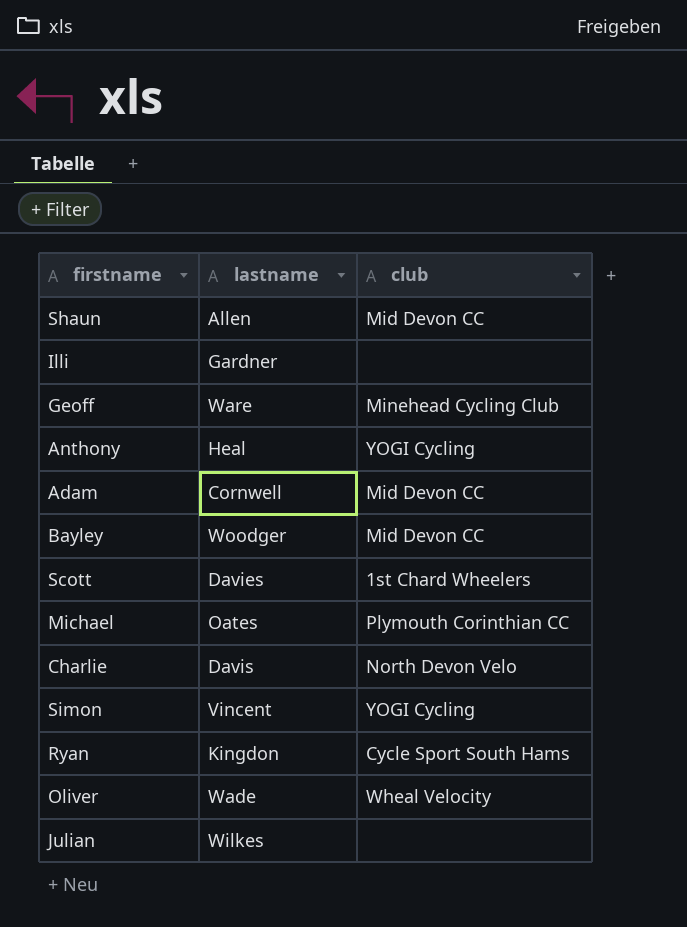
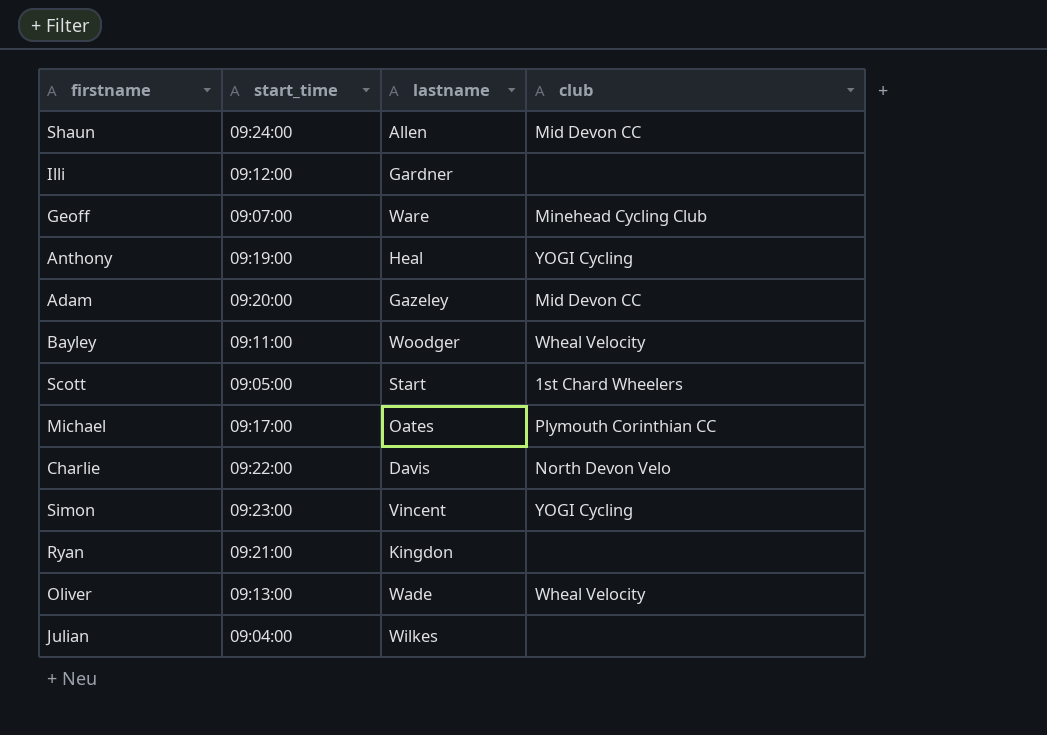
column start_time | position: none -> 2
Adam | lastname: Cornwell -> Gazeley
Bayley | club: Mid Devon CC -> Wheal Velocity
Scott | lastname: Davies -> Start
Ryan | club: Cycle Sport South Hams -> none

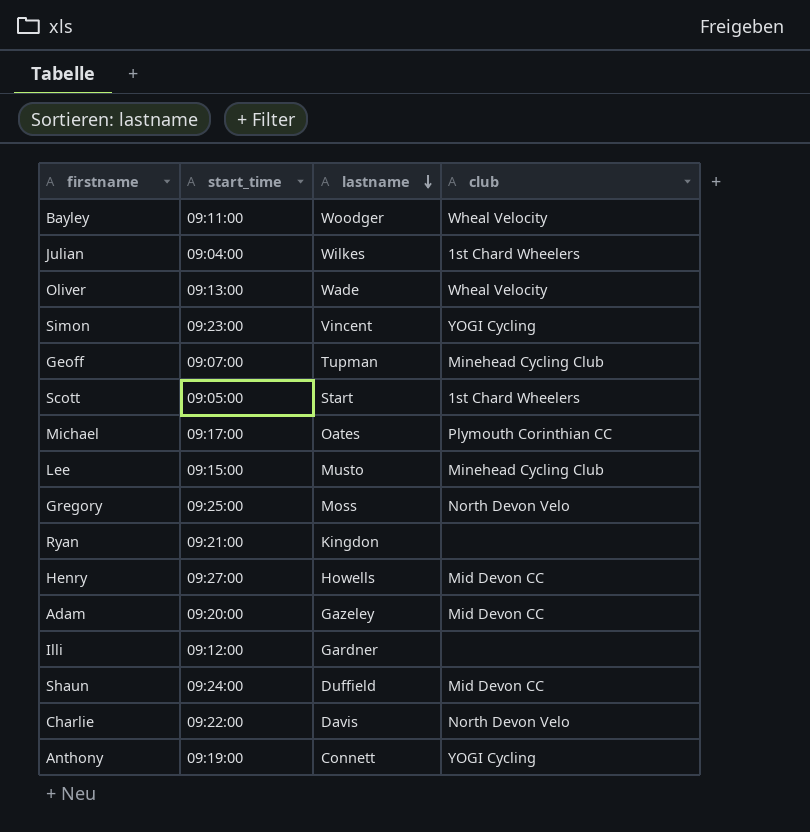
row order: none -> lastname descending
Julian | club: none -> 1st Chard Wheelers
Geoff | lastname: Ware -> Tupman
row Lee: none -> 09:15:00 | Musto | Minehead Cycling Club
row Gregory: none -> 09:25:00 | Moss | North Devon Velo
row Henry: none -> 09:27:00 | Howells | Mid Devon CC
Shaun | lastname: Allen -> Duffield
Anthony | lastname: Heal -> Connett

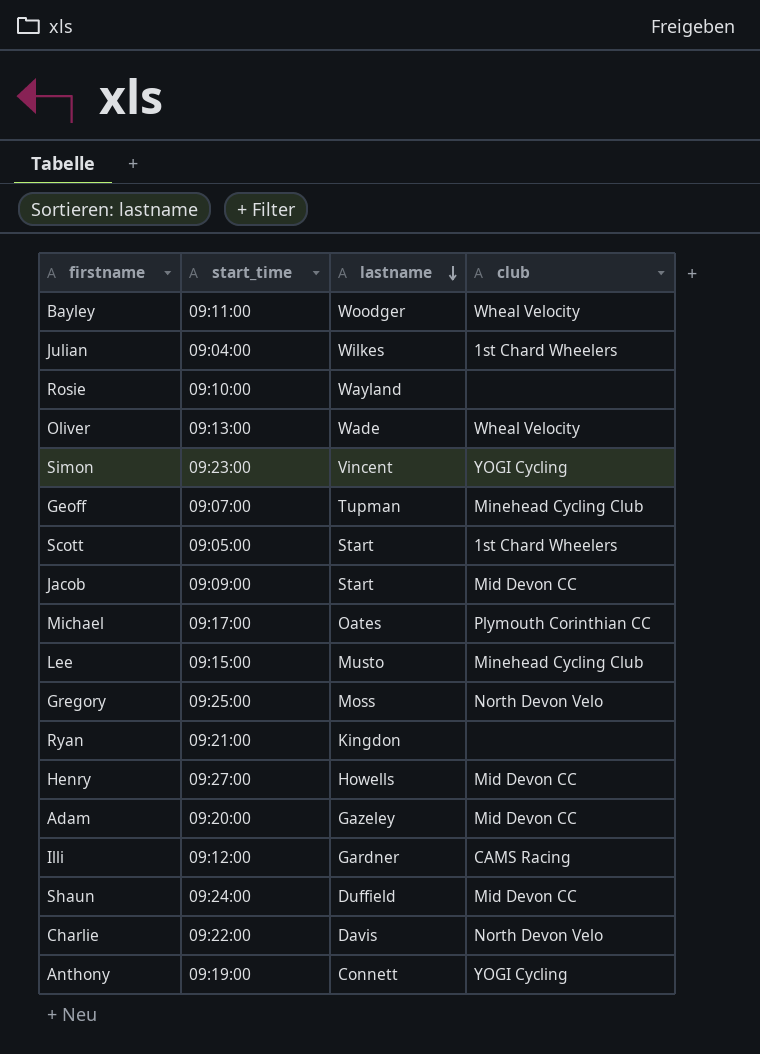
row Rosie: none -> 09:10:00 | Wayland | none
row Jacob: none -> 09:09:00 | Start | Mid Devon CC
Illi | club: none -> CAMS Racing

